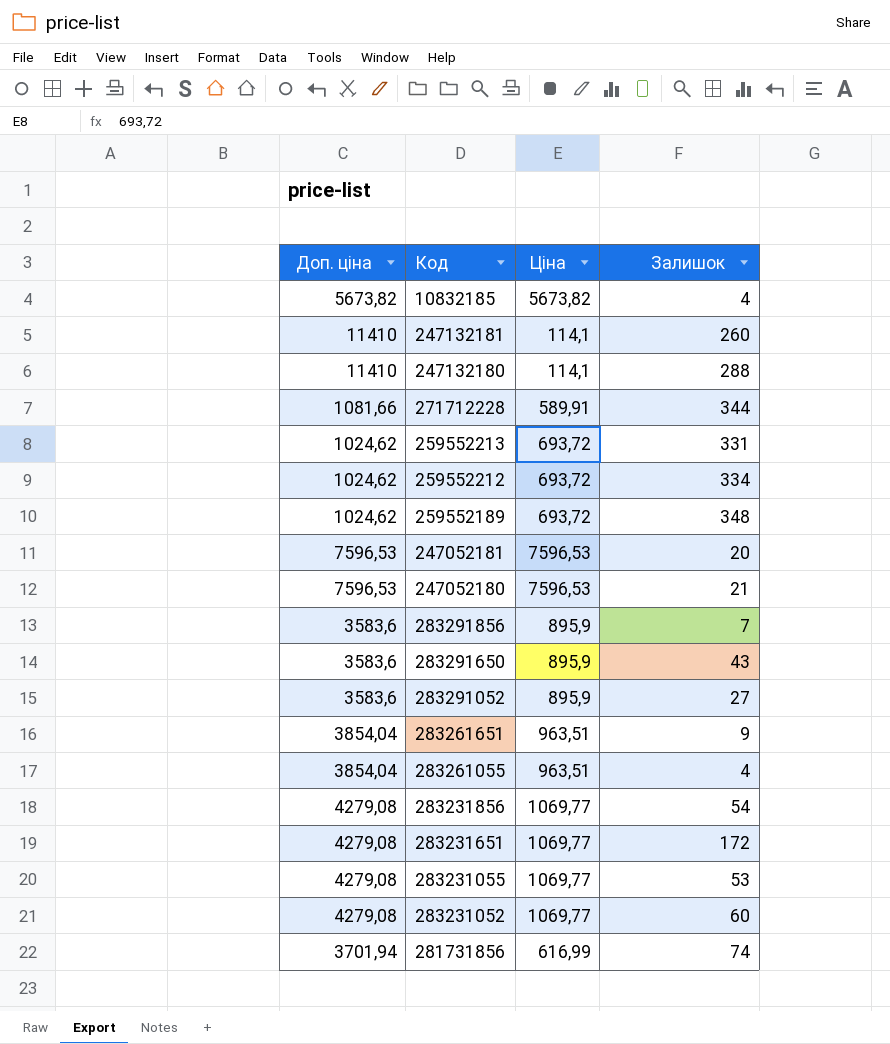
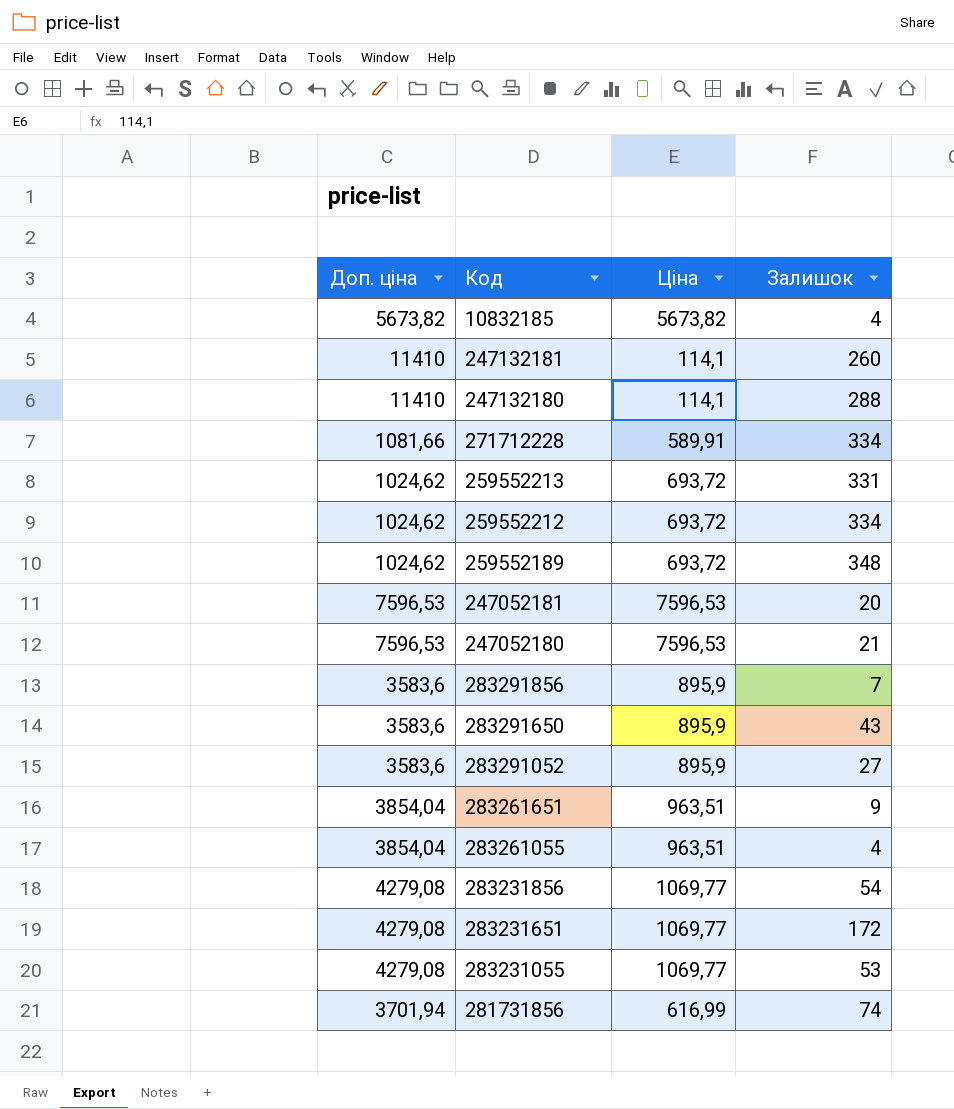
row 283231052: 4279,08 | 1069,77 | 60 -> none
271712228 | Залишок: 344 -> 334

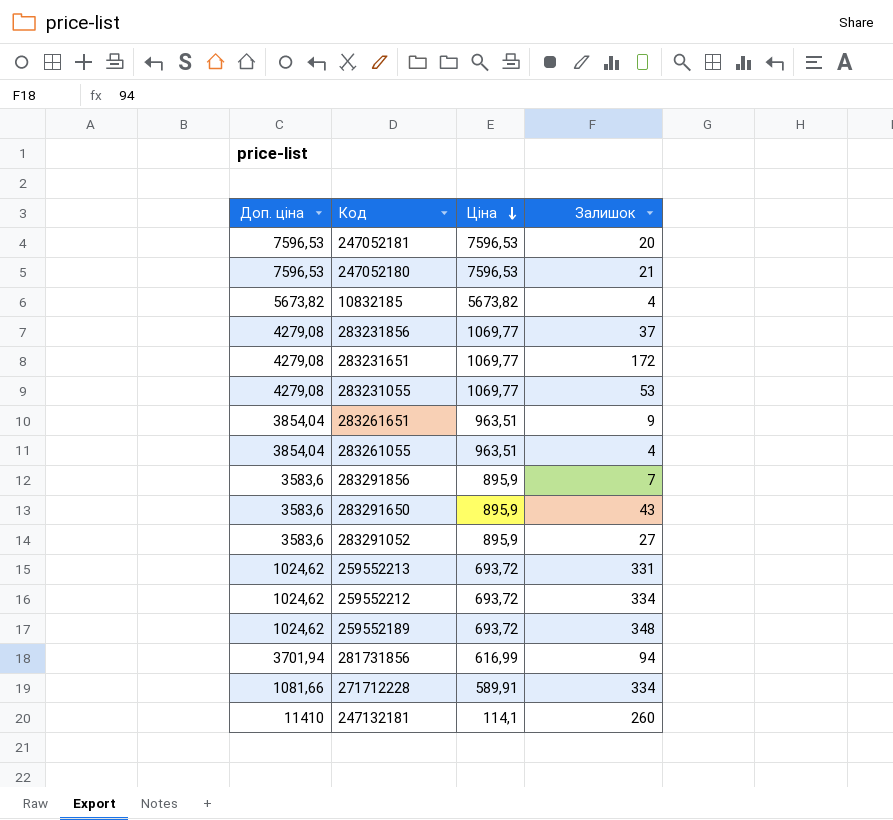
row order: none -> Ціна descending
row 247132180: 11410 | 114,1 | 288 -> none
283231856 | Залишок: 54 -> 37
281731856 | Залишок: 74 -> 94

